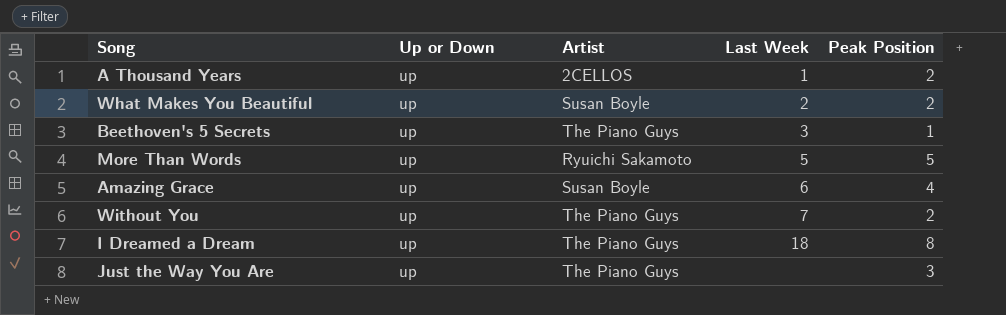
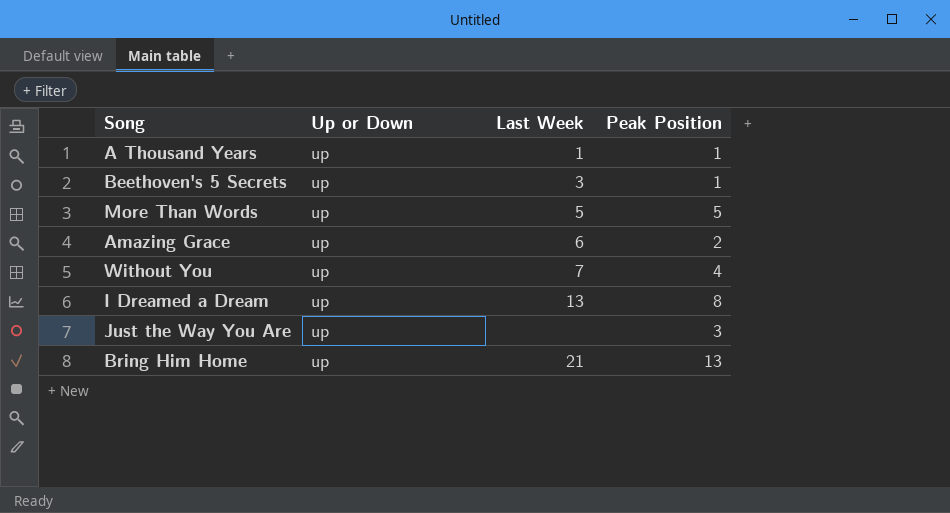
column Artist | position: 3 -> none
row What Makes You Beautiful: up | Susan Boyle | 2 | 2 -> none
A Thousand Years | Peak Position: 2 -> 1
Amazing Grace | Peak Position: 4 -> 2
Without You | Peak Position: 2 -> 4
I Dreamed a Dream | Last Week: 18 -> 13
row Bring Him Home: none -> up | 21 | 13

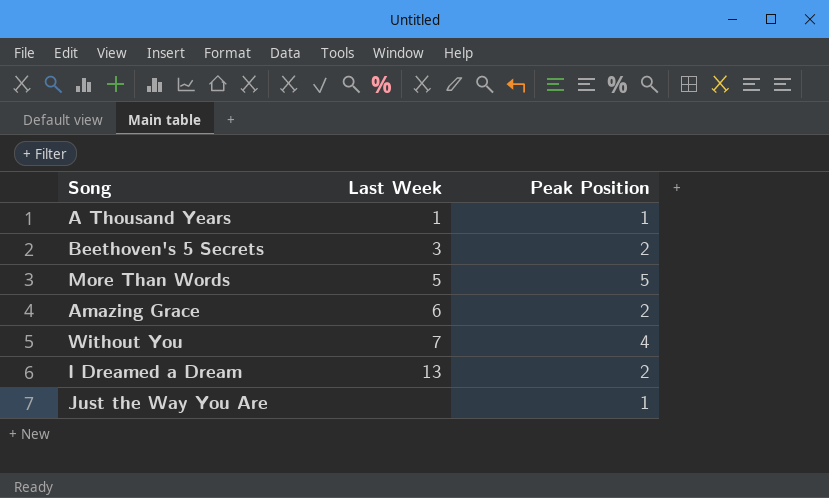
column Up or Down | position: 2 -> none
row Bring Him Home: up | 21 | 13 -> none
Beethoven's 5 Secrets | Peak Position: 1 -> 2
I Dreamed a Dream | Peak Position: 8 -> 2
Just the Way You Are | Peak Position: 3 -> 1

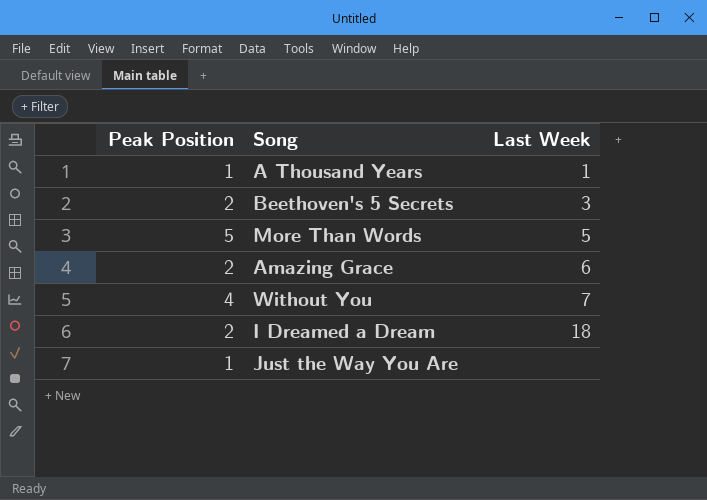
column Peak Position | position: 3 -> 1
I Dreamed a Dream | Last Week: 13 -> 18

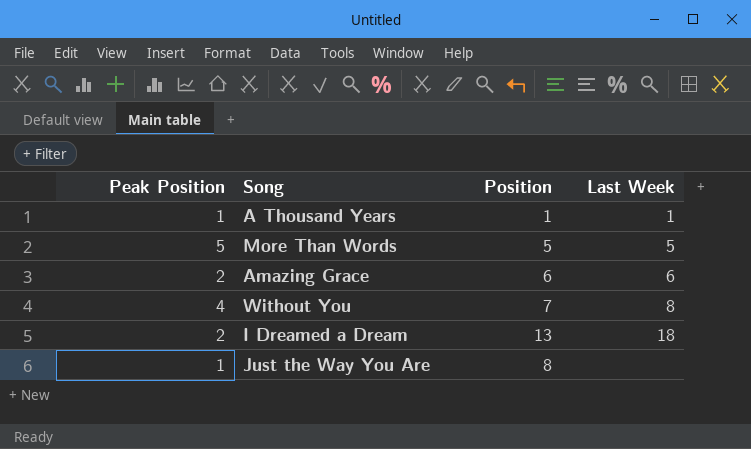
column Position | position: none -> 3
row Beethoven's 5 Secrets: 2 | 3 -> none
Without You | Last Week: 7 -> 8

